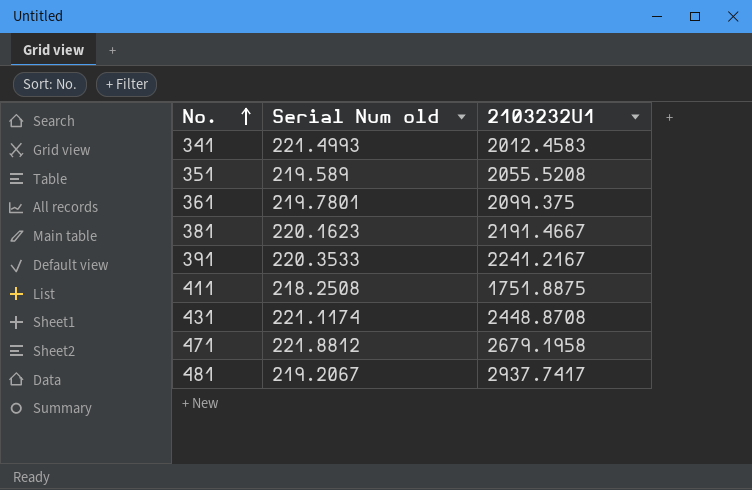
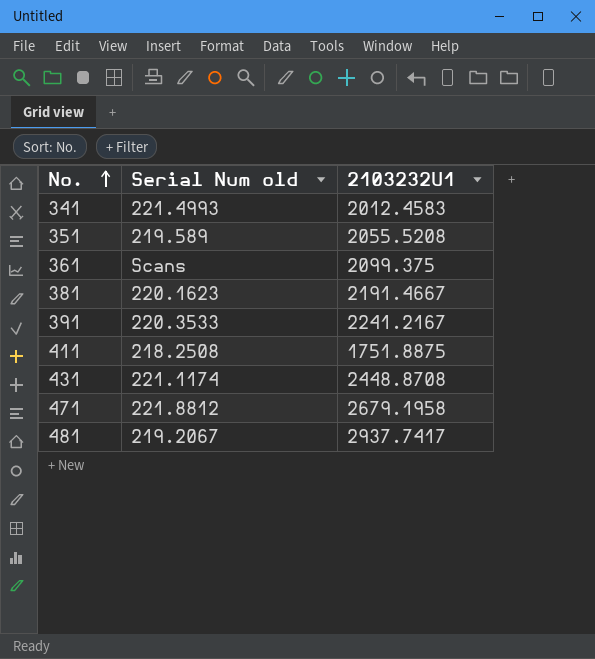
361 | Serial Num old: 219.7801 -> Scans

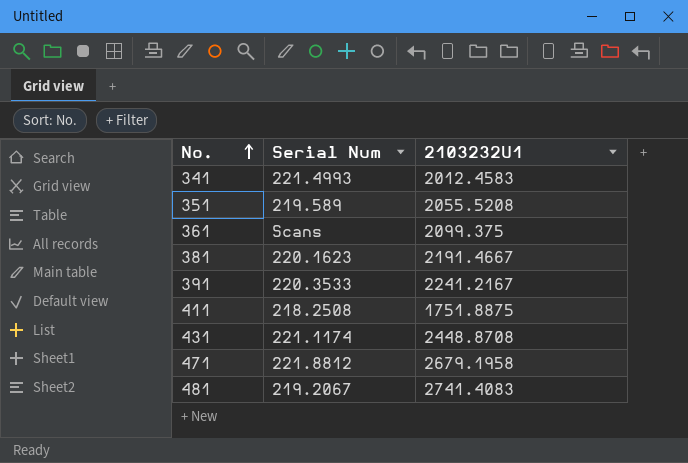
column name: Serial Num old -> Serial Num
481 | 2103232U1: 2937.7417 -> 2741.4083

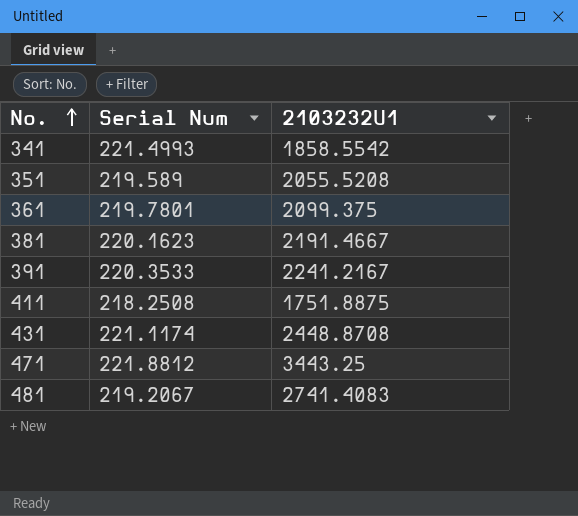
341 | 2103232U1: 2012.4583 -> 1858.5542
361 | Serial Num: Scans -> 219.7801
471 | 2103232U1: 2679.1958 -> 3443.25

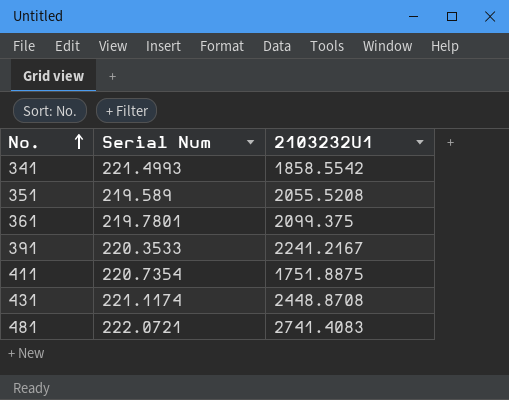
row 381: 220.1623 | 2191.4667 -> none
row 471: 221.8812 | 3443.25 -> none
411 | Serial Num: 218.2508 -> 220.7354
481 | Serial Num: 219.2067 -> 222.0721

